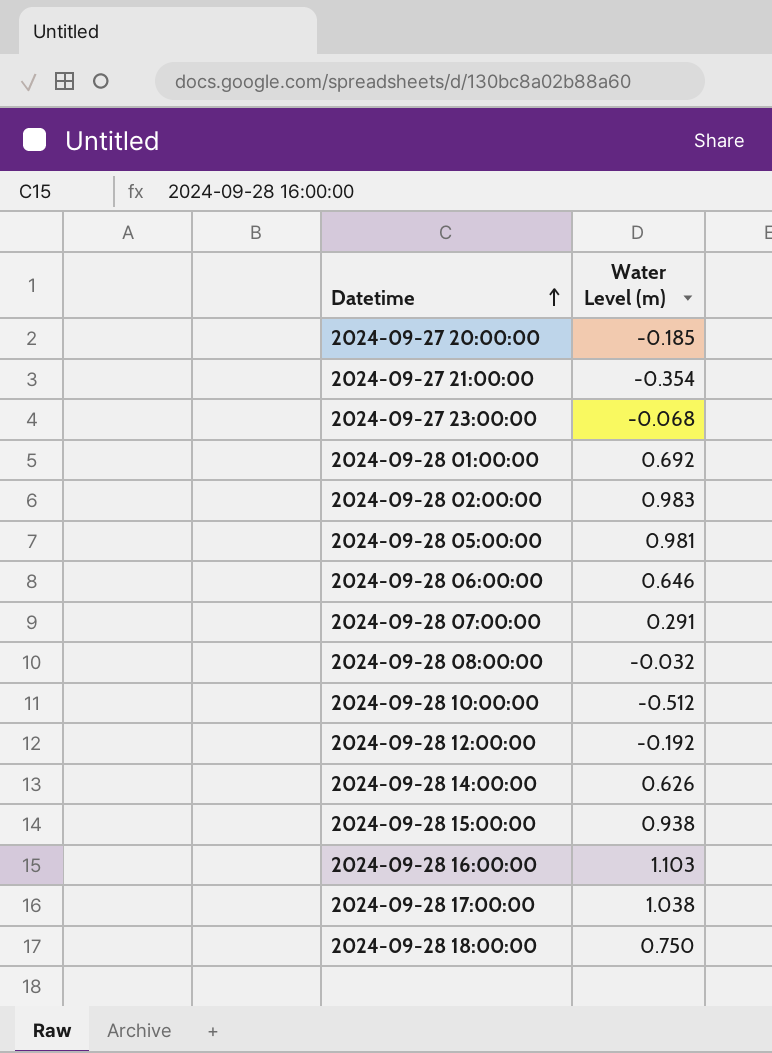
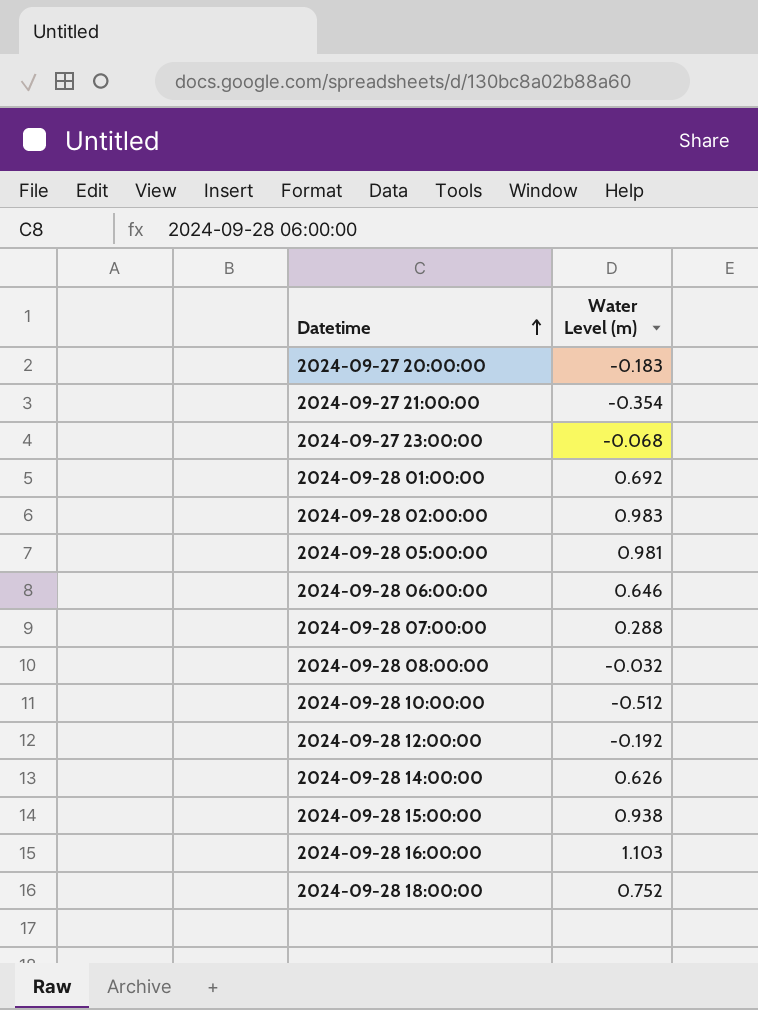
row 2024-09-28 17:00:00: 1.038 -> none
2024-09-27 20:00:00 | Water Level (m): -0.185 -> -0.183
2024-09-28 07:00:00 | Water Level (m): 0.291 -> 0.288
2024-09-28 18:00:00 | Water Level (m): 0.750 -> 0.752

